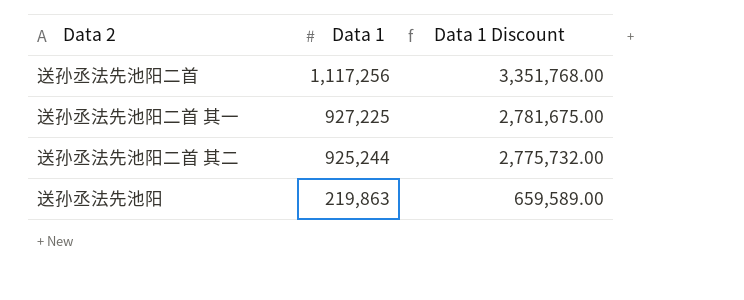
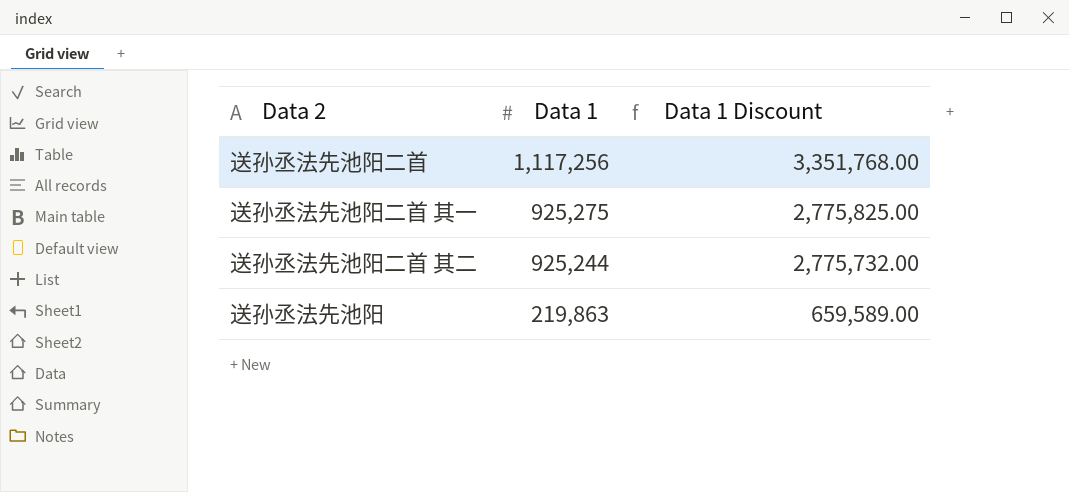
送孙丞法先池阳二首 其一 | Data 1: 927,225 -> 925,275
送孙丞法先池阳二首 其一 | Data 1 Discount: 2,781,675.00 -> 2,775,825.00

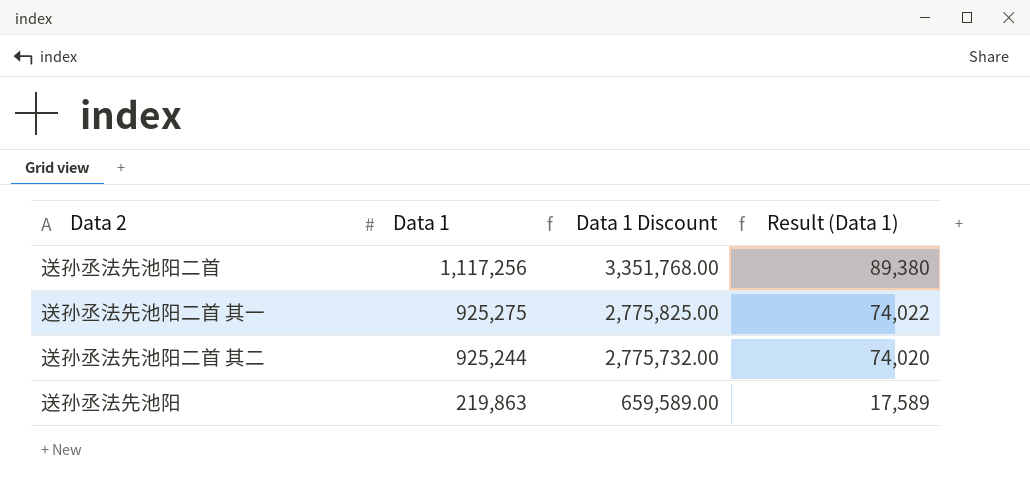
column Result (Data 1) | formula: none -> [Data 1] * 0.08

